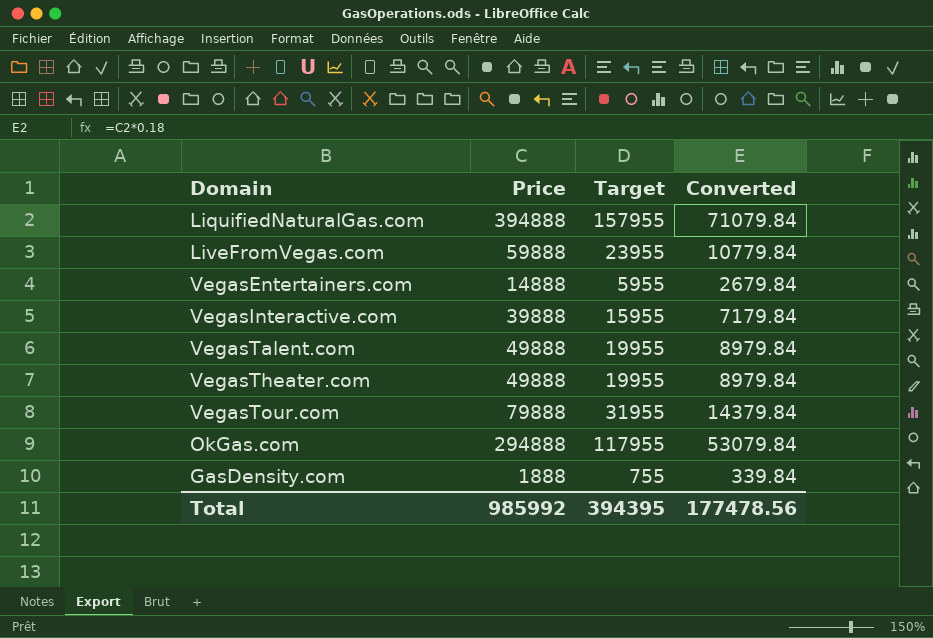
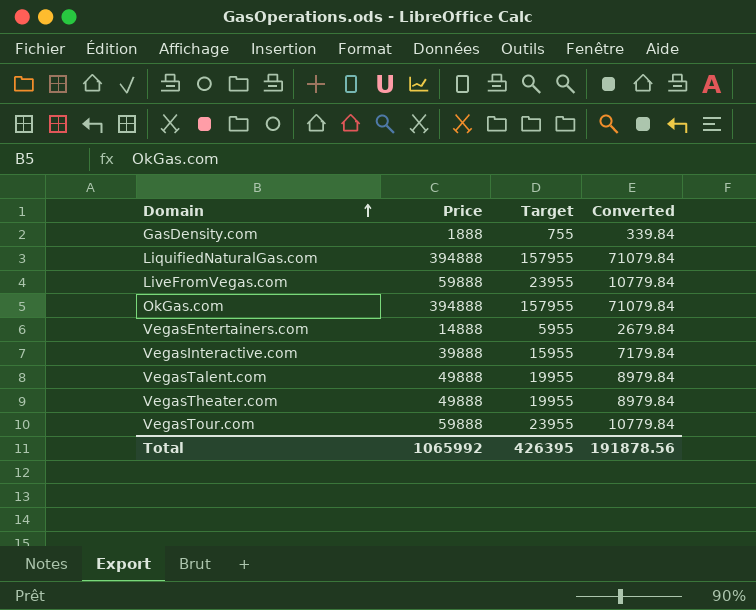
row order: none -> Domain ascending
OkGas.com | Price: 294888 -> 394888
OkGas.com | Target: 117955 -> 157955
OkGas.com | Converted: 53079.84 -> 71079.84
VegasTour.com | Price: 79888 -> 59888
VegasTour.com | Target: 31955 -> 23955
VegasTour.com | Converted: 14379.84 -> 10779.84
Total | Price: 985992 -> 1065992
Total | Target: 394395 -> 426395
Total | Converted: 177478.56 -> 191878.56

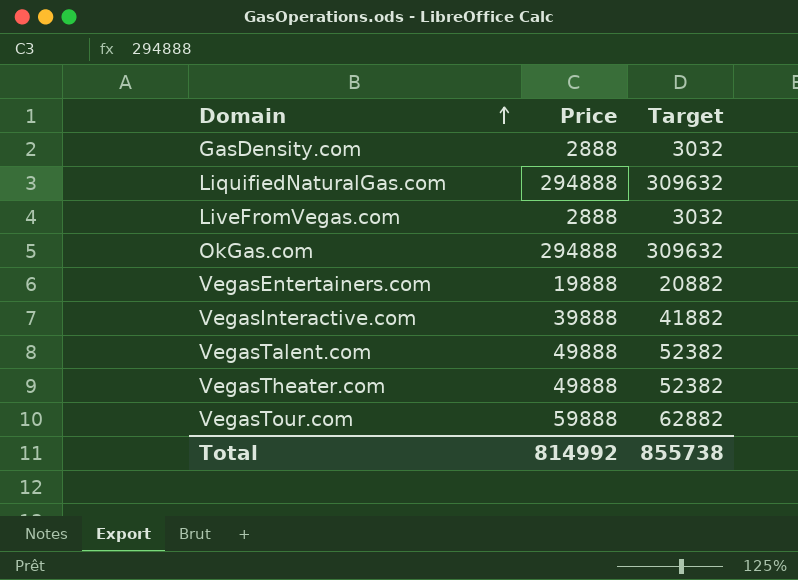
column Converted | formula: [Price] * 0.18 -> none
column Target | formula: [Price] * 0.4 -> [Price] * 1.05
GasDensity.com | Price: 1888 -> 2888
LiquifiedNaturalGas.com | Price: 394888 -> 294888
LiveFromVegas.com | Price: 59888 -> 2888
OkGas.com | Price: 394888 -> 294888
VegasEntertainers.com | Price: 14888 -> 19888
Total | Price: 1065992 -> 814992
Total | Target: 426395 -> 855738

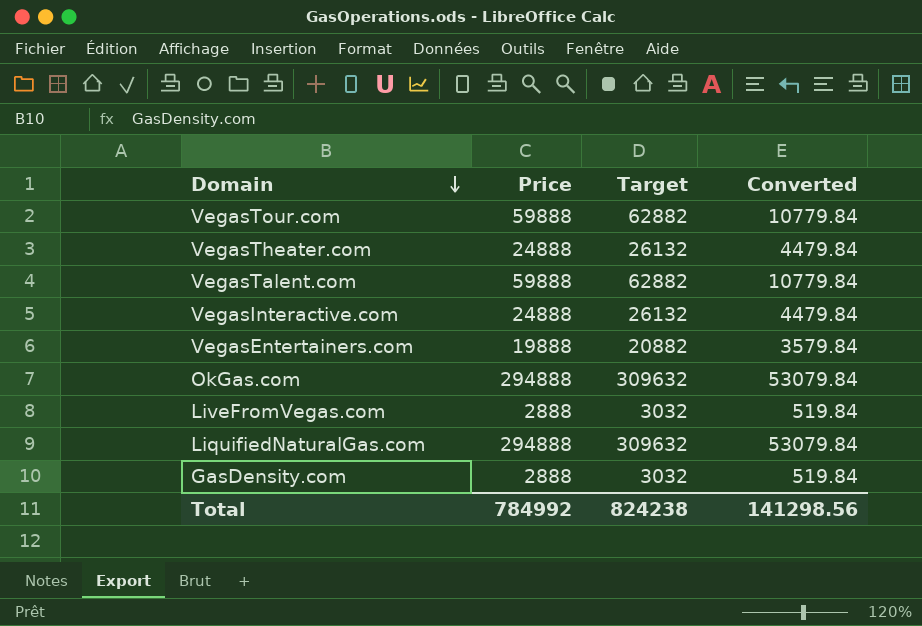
row order: Domain ascending -> Domain descending
column Converted | formula: none -> [Price] * 0.18
VegasTheater.com | Price: 49888 -> 24888
VegasTheater.com | Target: 52382 -> 26132
VegasTalent.com | Price: 49888 -> 59888
VegasTalent.com | Target: 52382 -> 62882
VegasInteractive.com | Price: 39888 -> 24888
VegasInteractive.com | Target: 41882 -> 26132
Total | Price: 814992 -> 784992
Total | Target: 855738 -> 824238

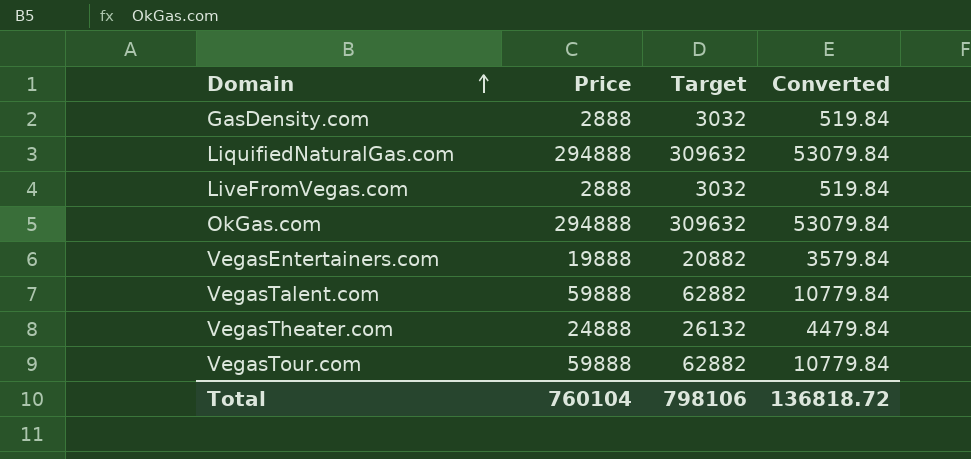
row order: Domain descending -> Domain ascending
row VegasInteractive.com: 24888 | 26132 | 4479.84 -> none
Total | Price: 784992 -> 760104
Total | Target: 824238 -> 798106
Total | Converted: 141298.56 -> 136818.72

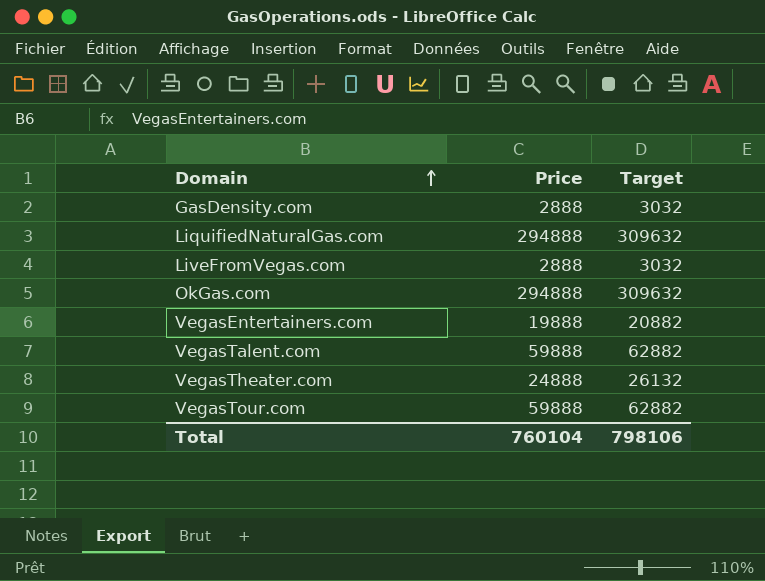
column Converted | formula: [Price] * 0.18 -> none

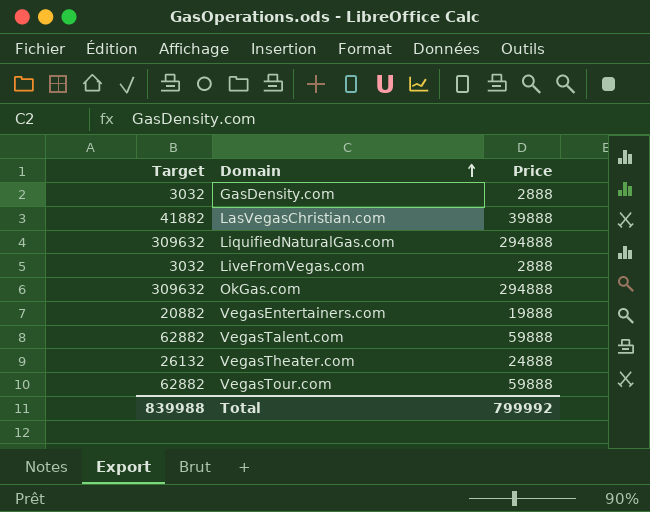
column Target | position: 3 -> 1
row LasVegasChristian.com: none -> 41882 | 39888
Total | Target: 798106 -> 839988
Total | Price: 760104 -> 799992

